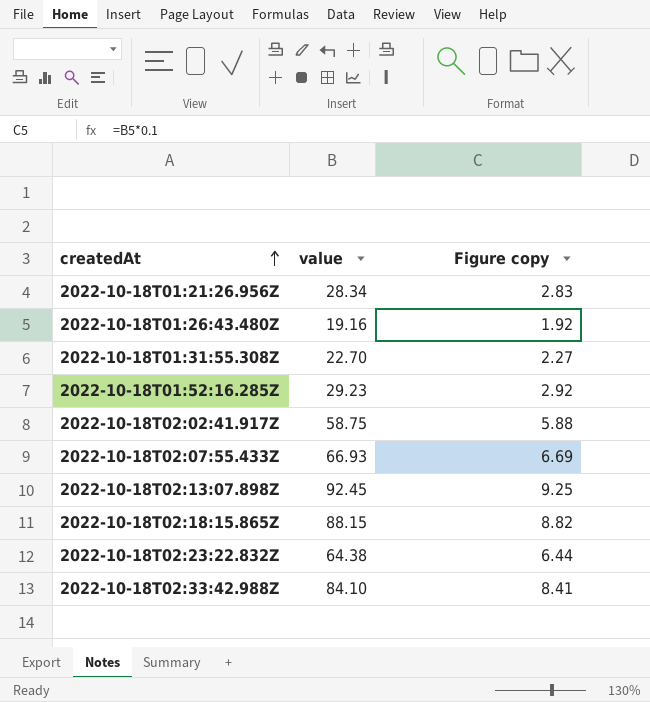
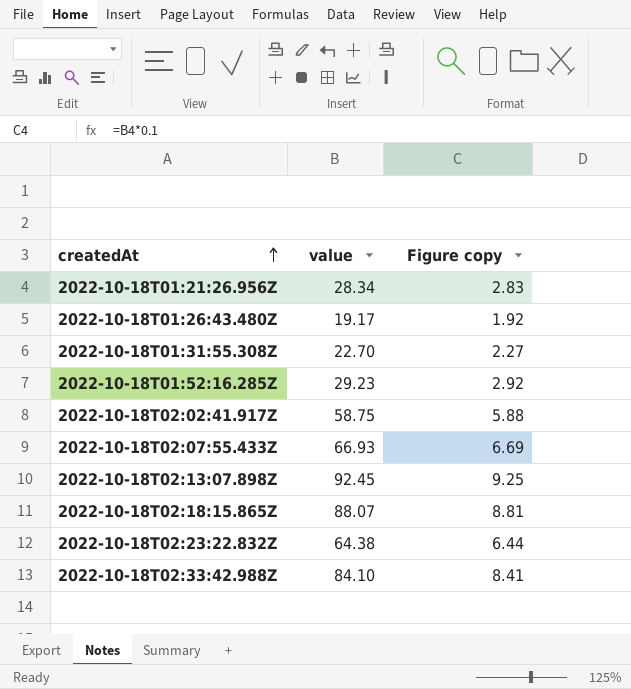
2022-10-18T01:26:43.480Z | value: 19.16 -> 19.17
2022-10-18T02:18:15.865Z | value: 88.15 -> 88.07
2022-10-18T02:18:15.865Z | Figure copy: 8.82 -> 8.81

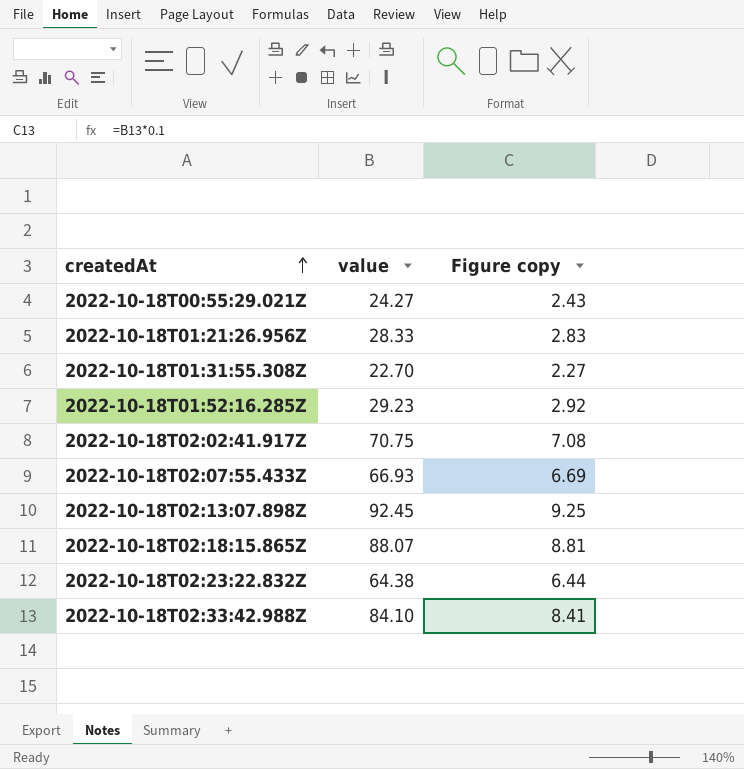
row 2022-10-18T01:26:43.480Z: 19.17 | 1.92 -> none
row 2022-10-18T00:55:29.021Z: none -> 24.27 | 2.43
2022-10-18T01:21:26.956Z | value: 28.34 -> 28.33
2022-10-18T02:02:41.917Z | value: 58.75 -> 70.75
2022-10-18T02:02:41.917Z | Figure copy: 5.88 -> 7.08

